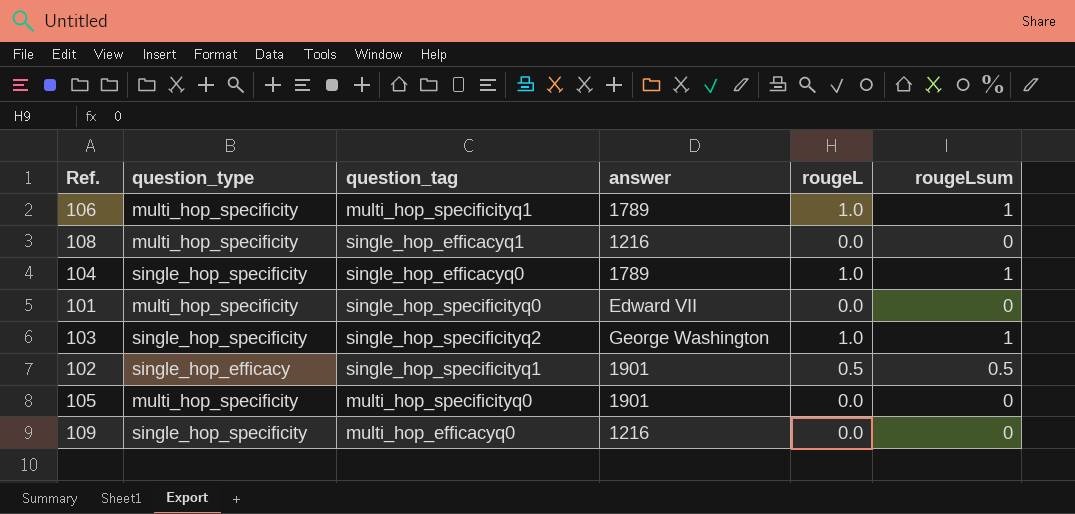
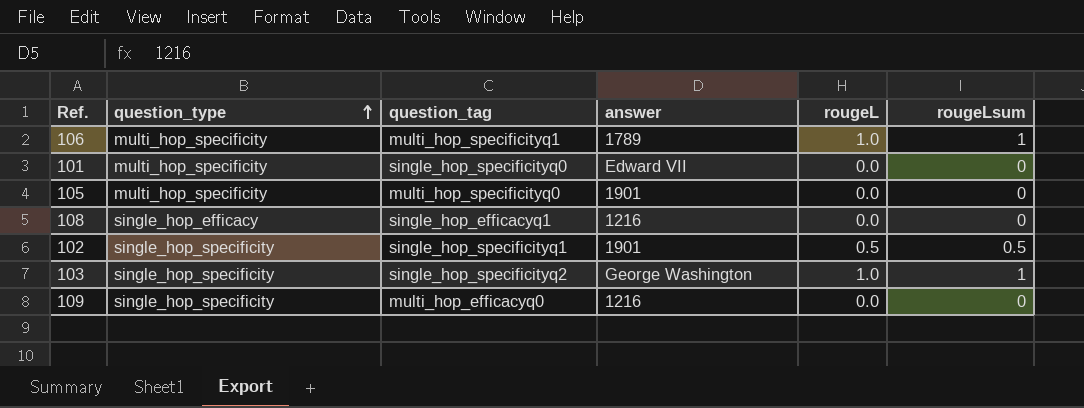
row order: none -> question_type ascending
row 104: single_hop_specificity | single_hop_efficacyq0 | 1789 | 1.0 | 1 -> none
108 | question_type: multi_hop_specificity -> single_hop_efficacy
102 | question_type: single_hop_efficacy -> single_hop_specificity

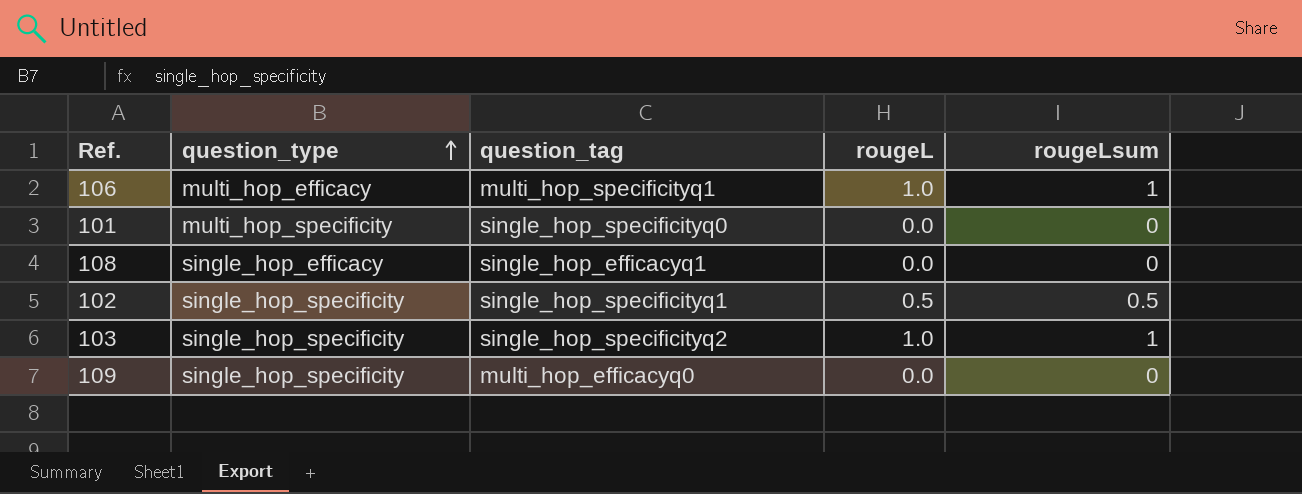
column answer | position: 4 -> none
row 105: multi_hop_specificity | multi_hop_specificityq0 | 1901 | 0.0 | 0 -> none
106 | question_type: multi_hop_specificity -> multi_hop_efficacy

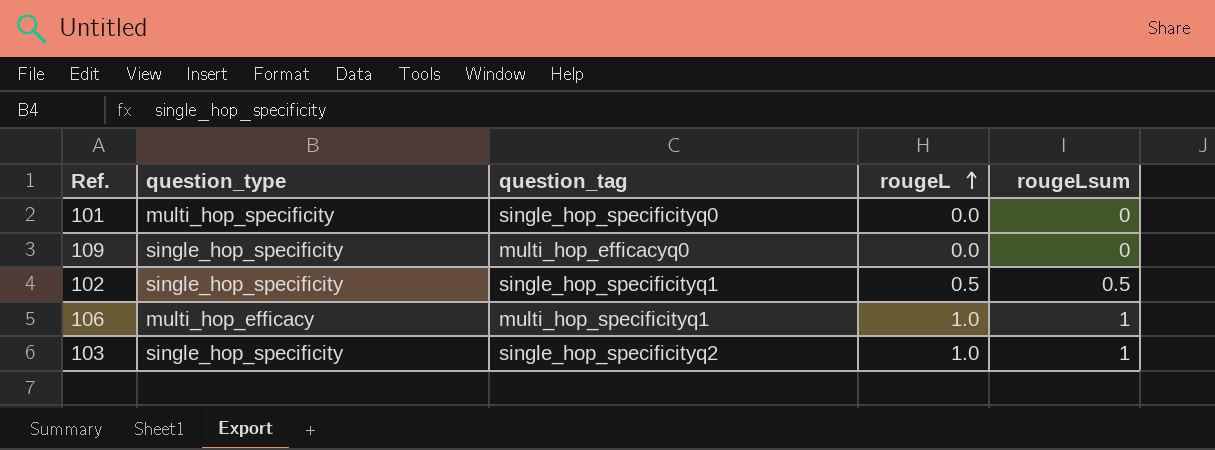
row order: question_type ascending -> rougeL ascending
row 108: single_hop_efficacy | single_hop_efficacyq1 | 0.0 | 0 -> none

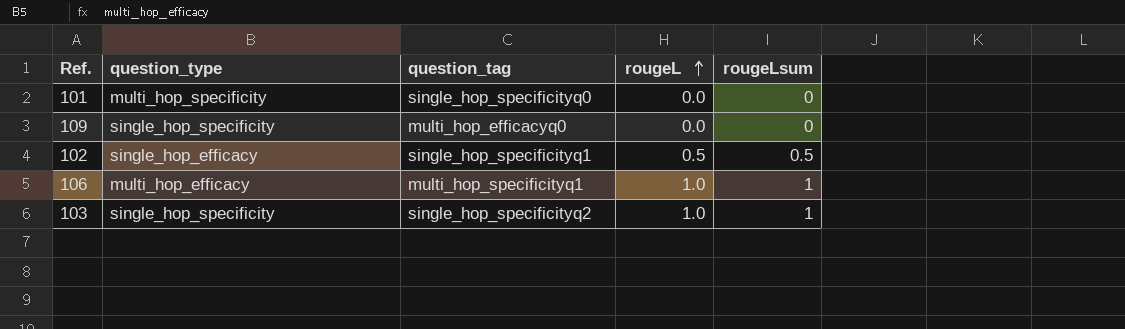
102 | question_type: single_hop_specificity -> single_hop_efficacy

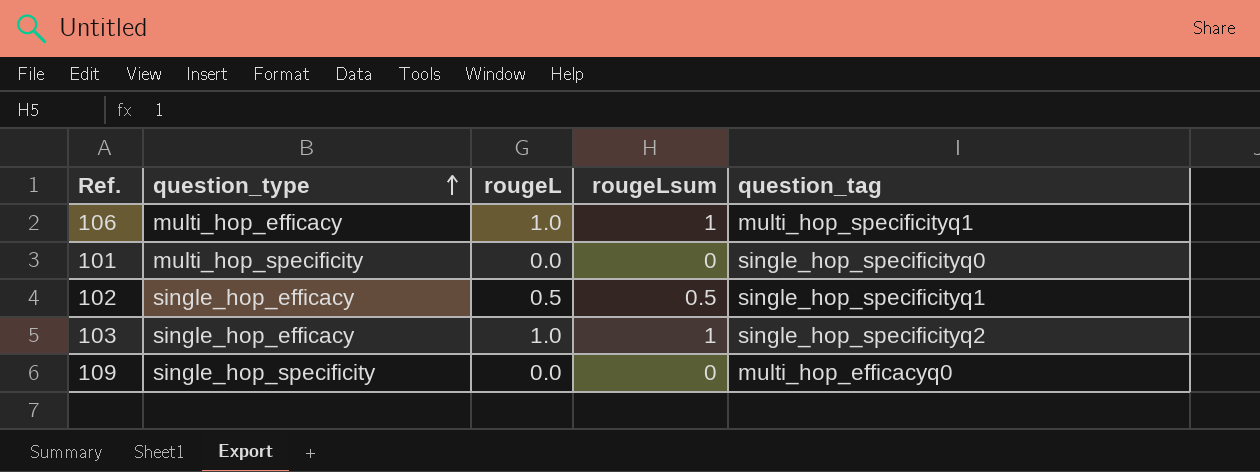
row order: rougeL ascending -> question_type ascending
column question_tag | position: 3 -> 5
103 | question_type: single_hop_specificity -> single_hop_efficacy

